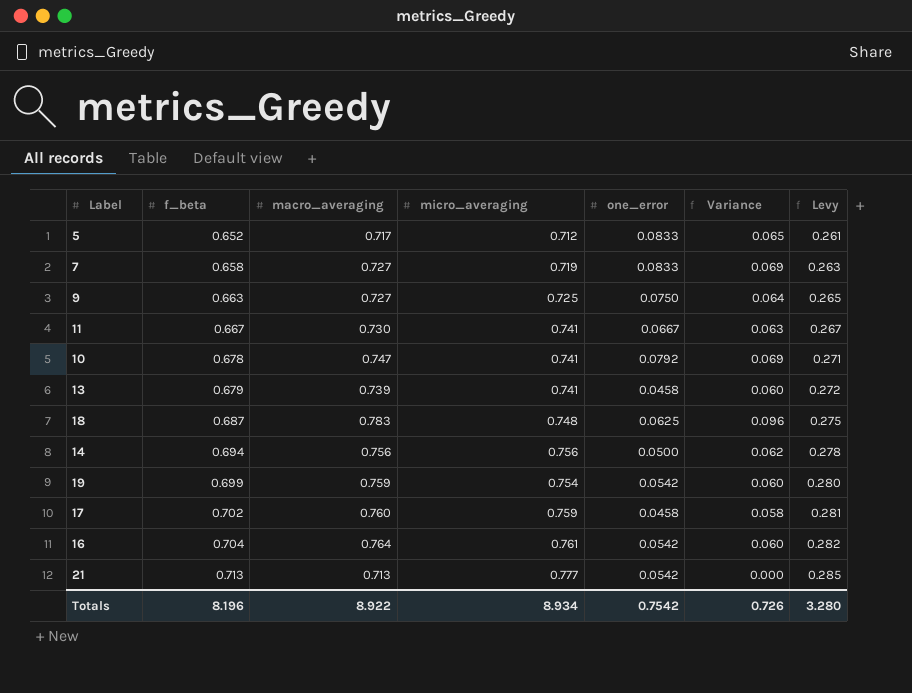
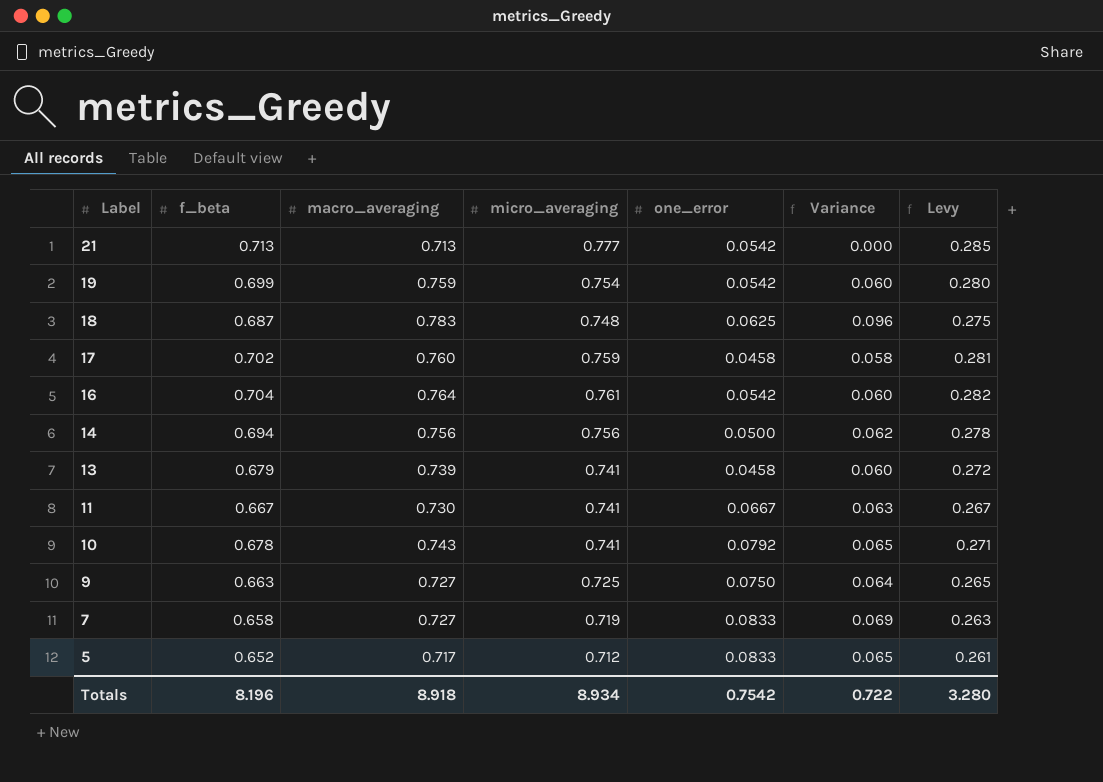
row order: f_beta ascending -> Label descending
10 | macro_averaging: 0.747 -> 0.743
10 | Variance: 0.069 -> 0.065
Totals | macro_averaging: 8.922 -> 8.918
Totals | Variance: 0.726 -> 0.722

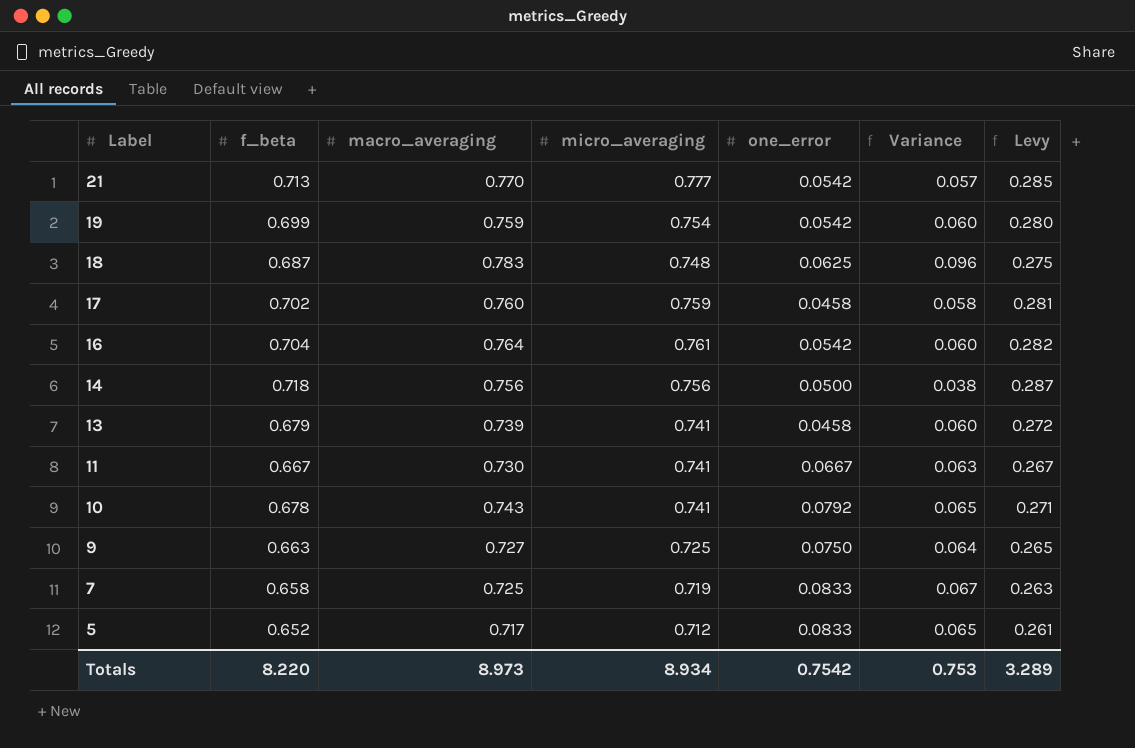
21 | macro_averaging: 0.713 -> 0.770
21 | Variance: 0.000 -> 0.057
14 | f_beta: 0.694 -> 0.718
14 | Variance: 0.062 -> 0.038
14 | Levy: 0.278 -> 0.287
7 | macro_averaging: 0.727 -> 0.725
7 | Variance: 0.069 -> 0.067
Totals | f_beta: 8.196 -> 8.220
Totals | macro_averaging: 8.918 -> 8.973
Totals | Variance: 0.722 -> 0.753
Totals | Levy: 3.280 -> 3.289

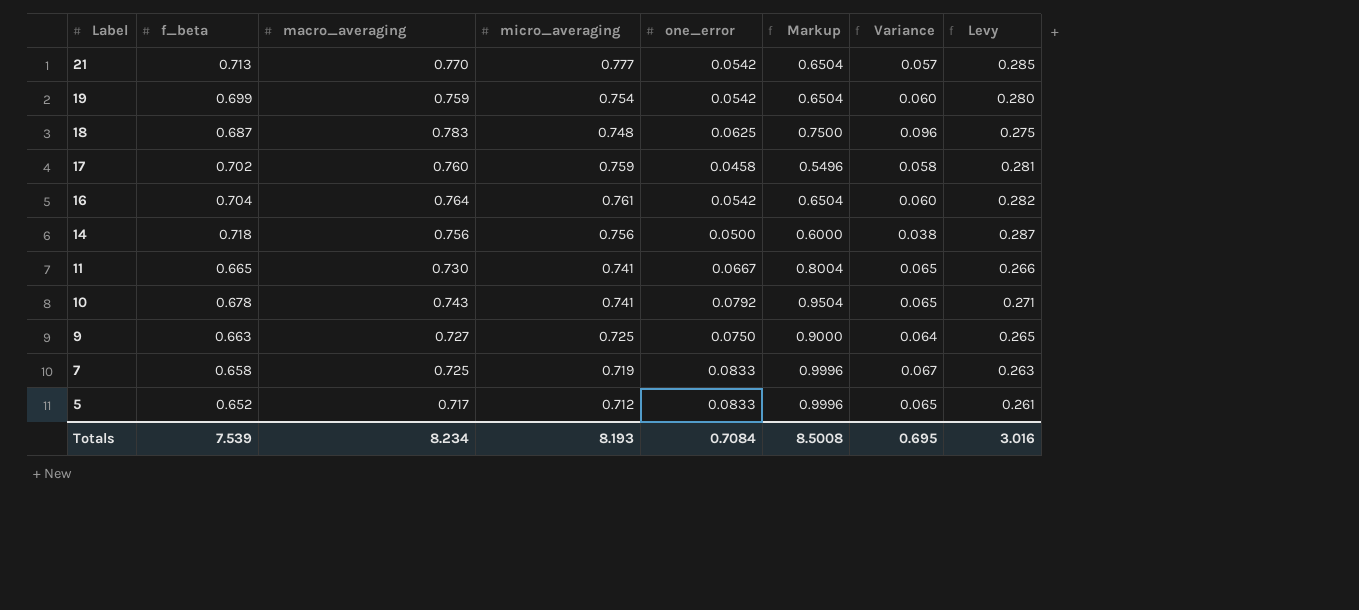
column Markup | formula: none -> [one_error] * 12
row 13: 0.679 | 0.739 | 0.741 | 0.0458 | 0.060 | 0.272 -> none
11 | f_beta: 0.667 -> 0.665
11 | Variance: 0.063 -> 0.065
11 | Levy: 0.267 -> 0.266
Totals | f_beta: 8.220 -> 7.539
Totals | macro_averaging: 8.973 -> 8.234
Totals | micro_averaging: 8.934 -> 8.193
Totals | one_error: 0.7542 -> 0.7084
Totals | Variance: 0.753 -> 0.695
Totals | Levy: 3.289 -> 3.016

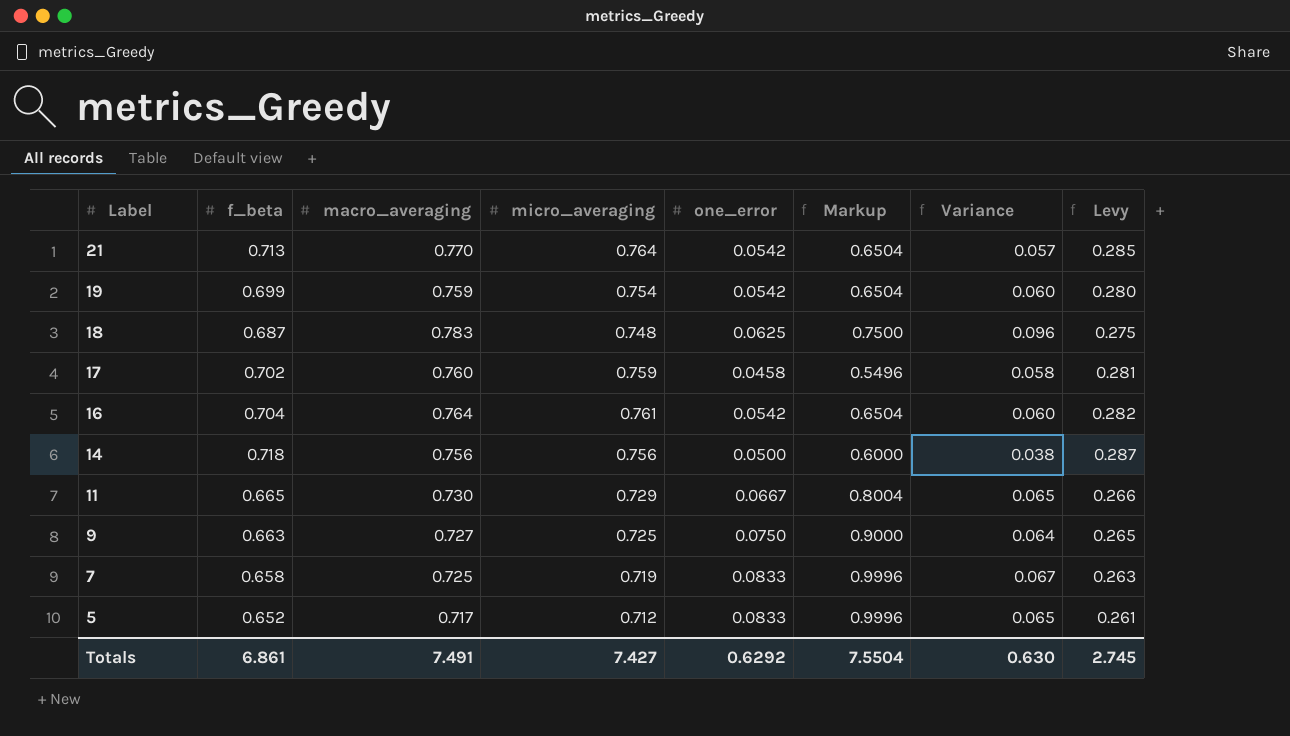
row 10: 0.678 | 0.743 | 0.741 | 0.0792 | 0.9504 | 0.065 | 0.271 -> none
21 | micro_averaging: 0.777 -> 0.764
11 | micro_averaging: 0.741 -> 0.729
Totals | f_beta: 7.539 -> 6.861
Totals | macro_averaging: 8.234 -> 7.491
Totals | micro_averaging: 8.193 -> 7.427
Totals | one_error: 0.7084 -> 0.6292
Totals | Markup: 8.5008 -> 7.5504
Totals | Variance: 0.695 -> 0.630
Totals | Levy: 3.016 -> 2.745

